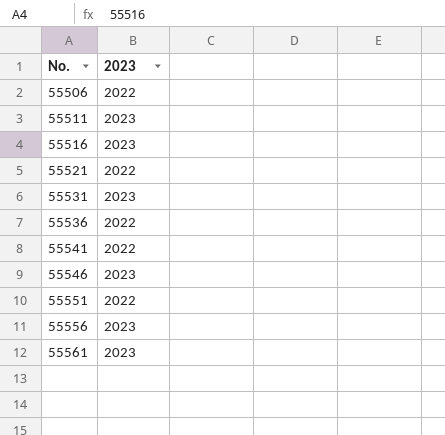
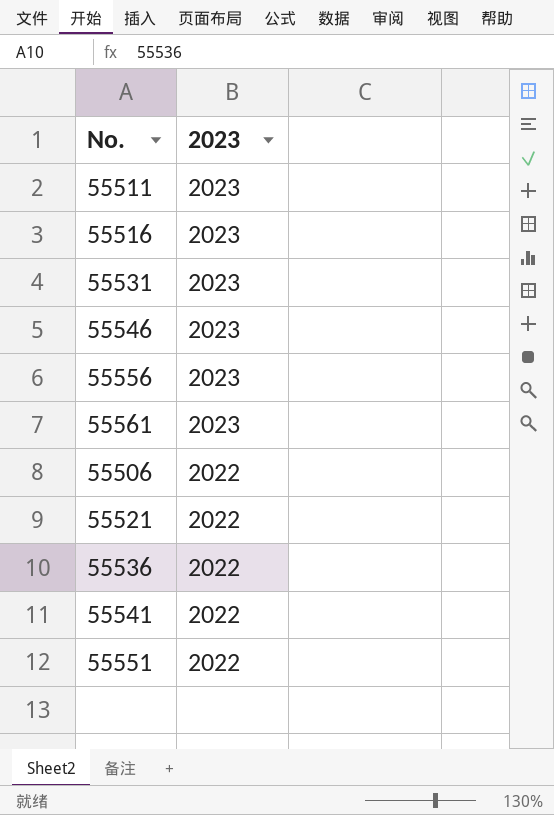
row order: No. ascending -> 2023 descending

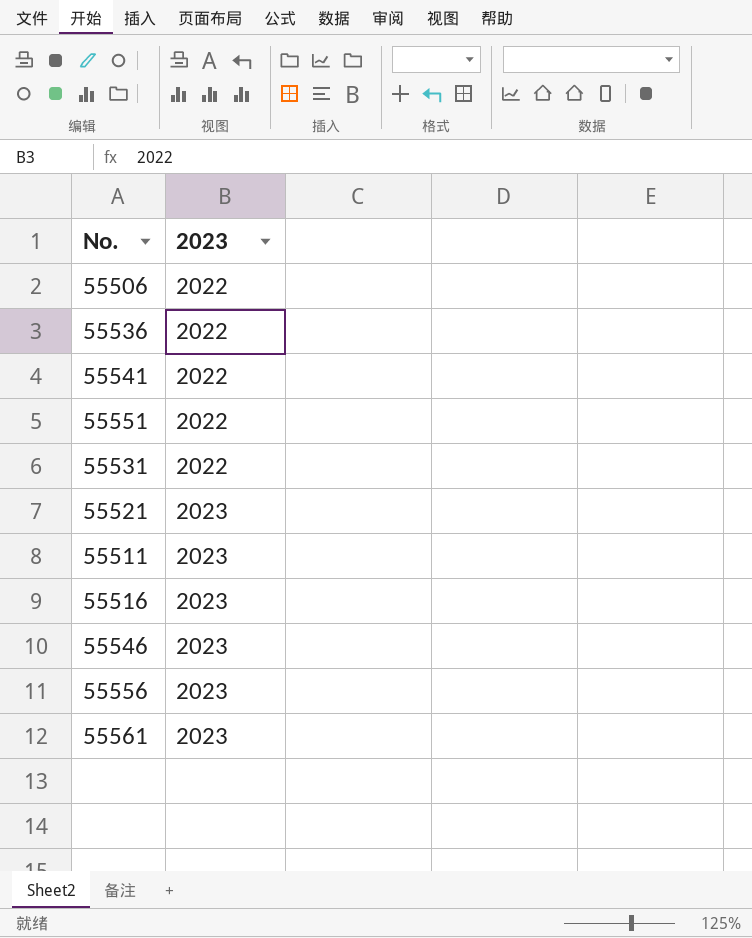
row order: 2023 descending -> 2023 ascending
55531 | 2023: 2023 -> 2022
55521 | 2023: 2022 -> 2023

